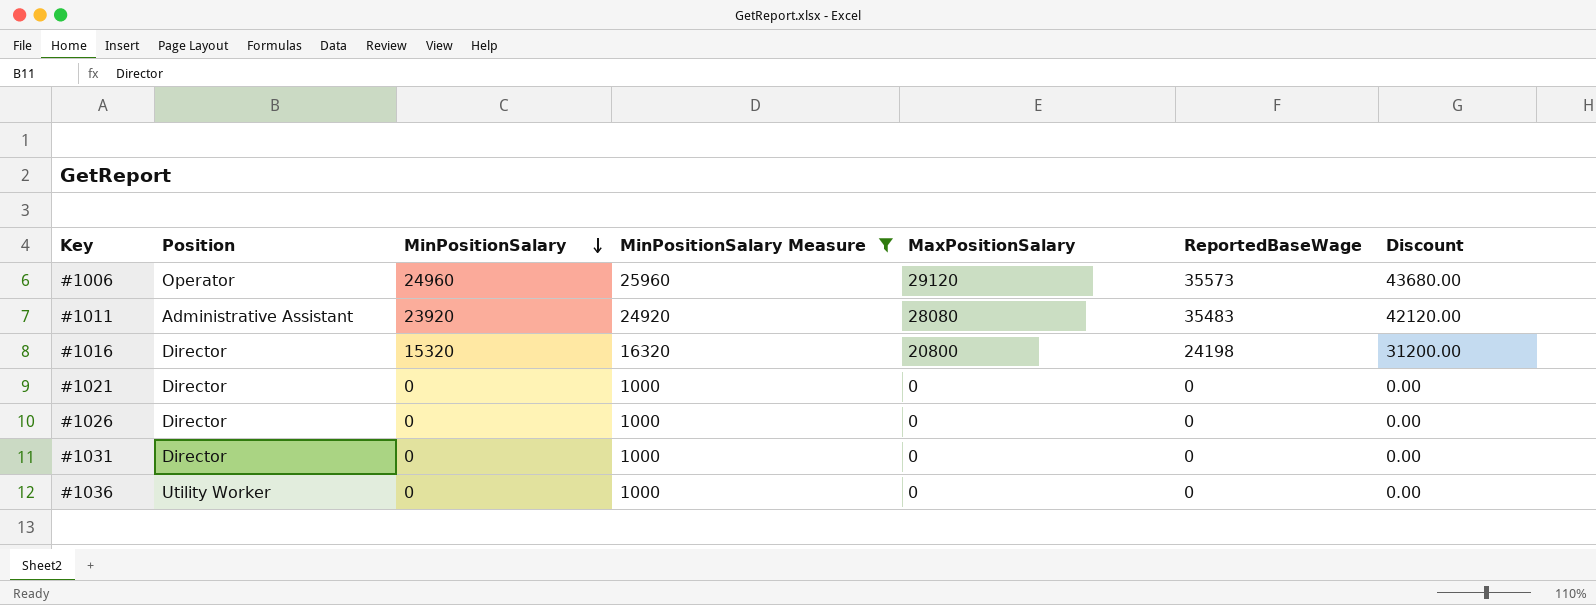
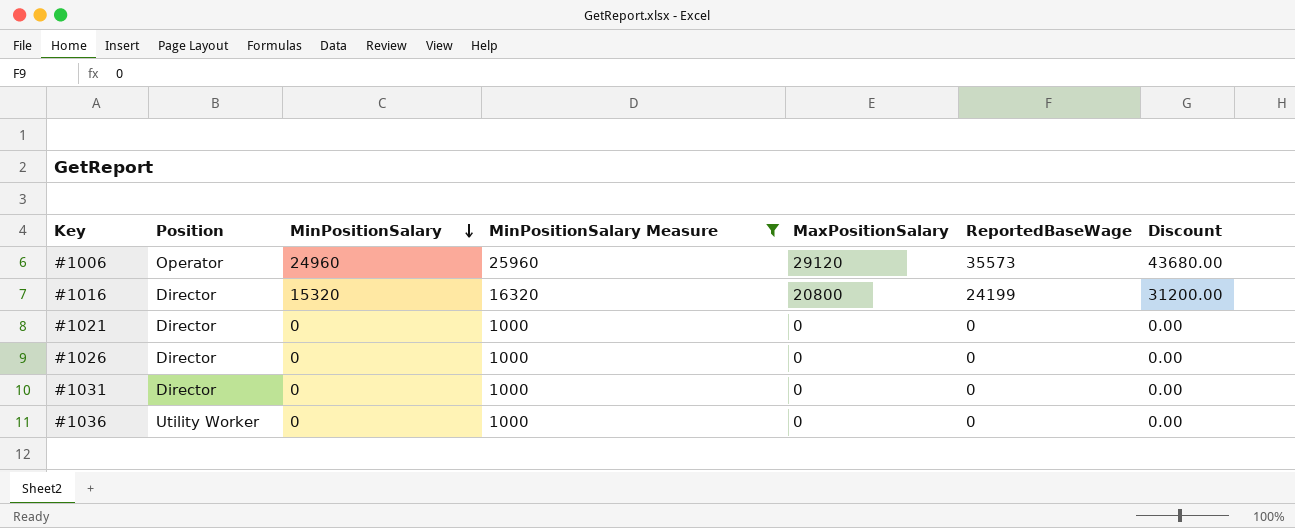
row #1011: Administrative Assistant | 23920 | 24920 | 28080 | 35483 | 42120.00 -> none
#1016 | ReportedBaseWage: 24198 -> 24199

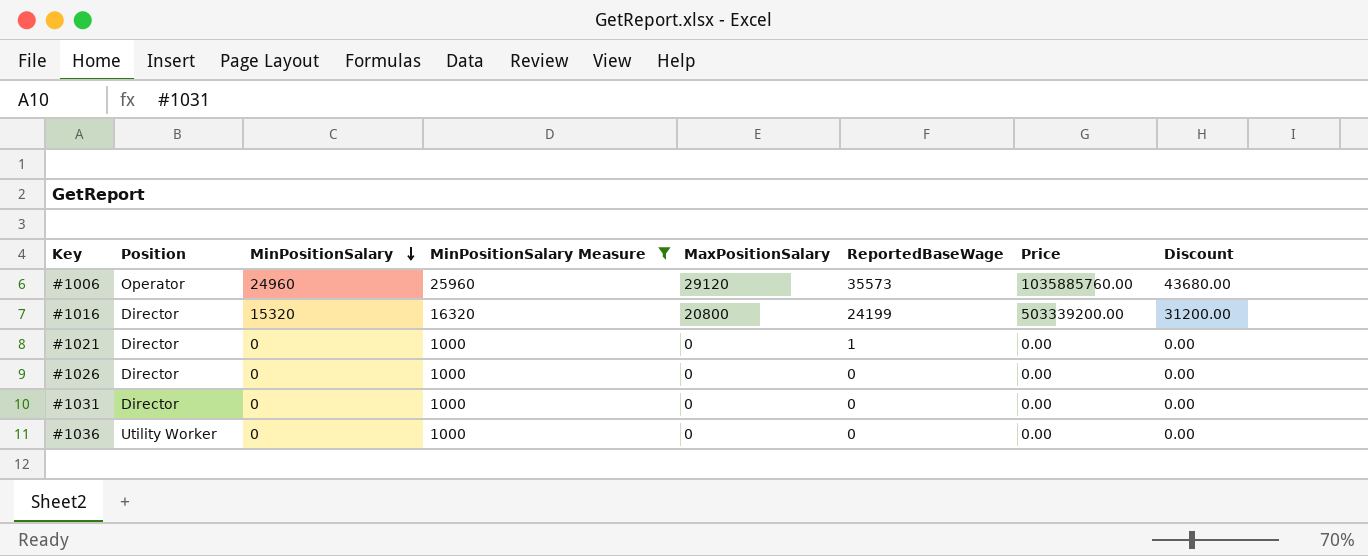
column Price | formula: none -> [MaxPositionSalary] * [ReportedBaseWage]
#1021 | ReportedBaseWage: 0 -> 1

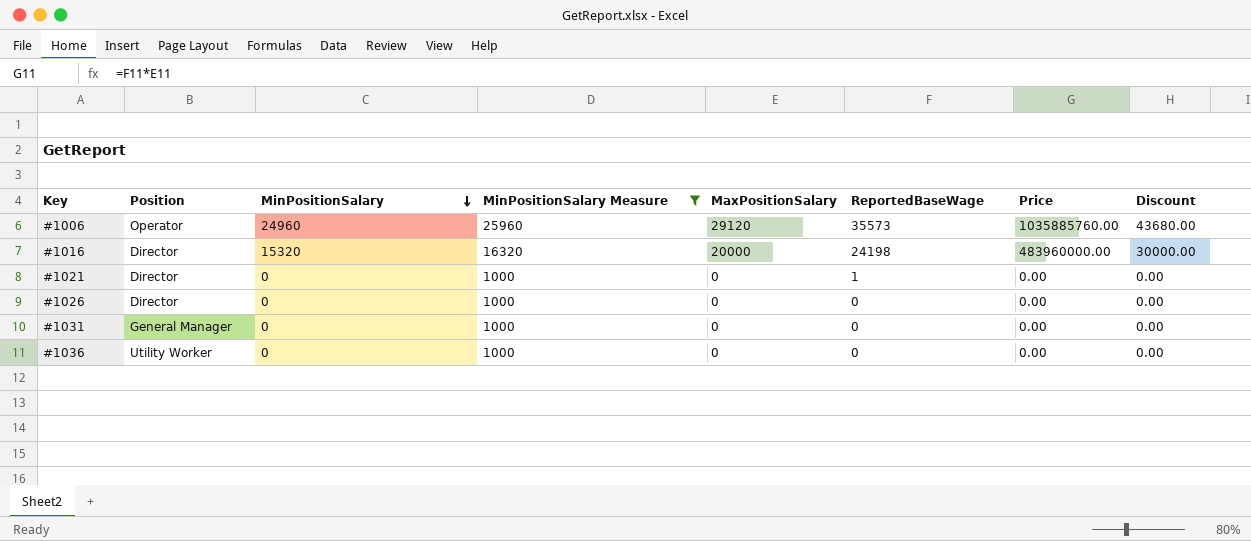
#1016 | MaxPositionSalary: 20800 -> 20000
#1016 | ReportedBaseWage: 24199 -> 24198
#1016 | Price: 503339200.00 -> 483960000.00
#1016 | Discount: 31200.00 -> 30000.00
#1031 | Position: Director -> General Manager

